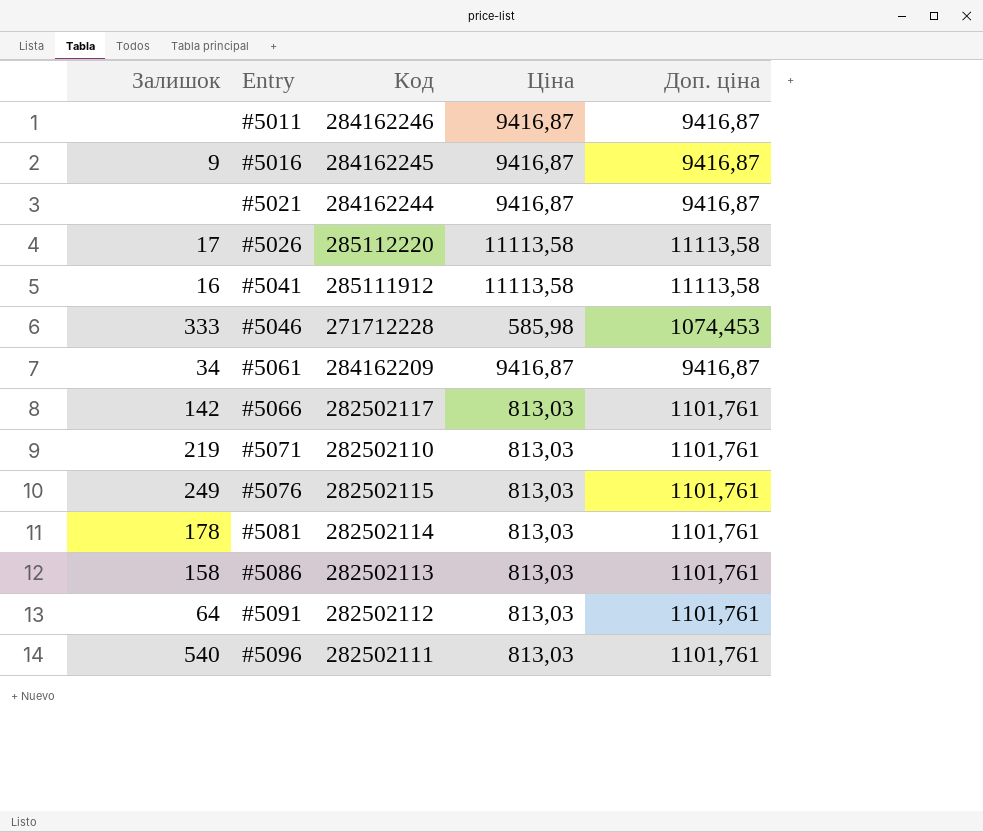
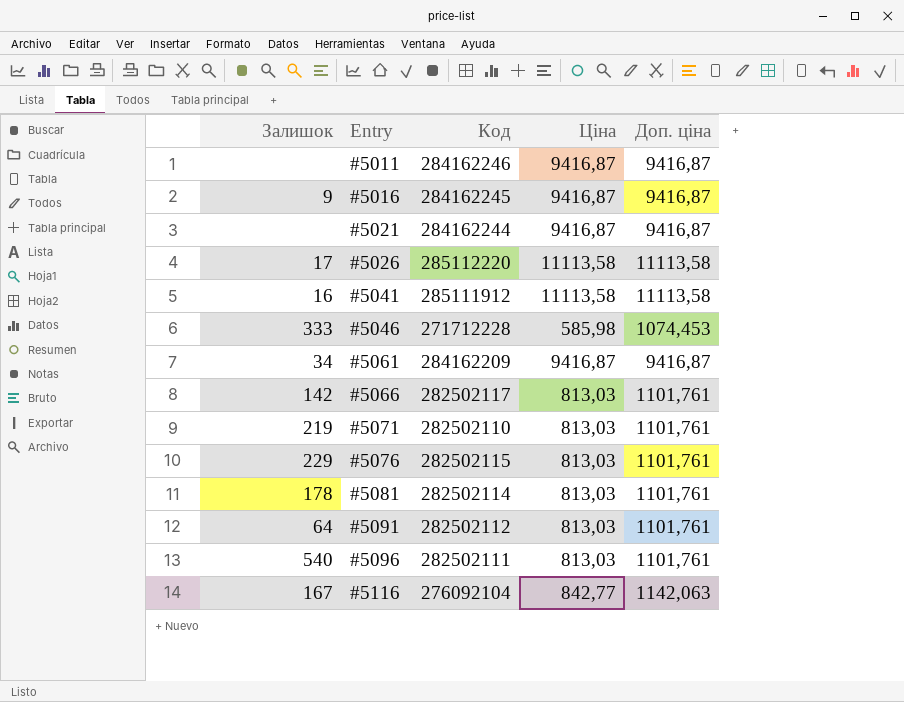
row #5086: 158 | 282502113 | 813,03 | 1101,761 -> none
#5076 | Залишок: 249 -> 229
row #5116: none -> 167 | 276092104 | 842,77 | 1142,063

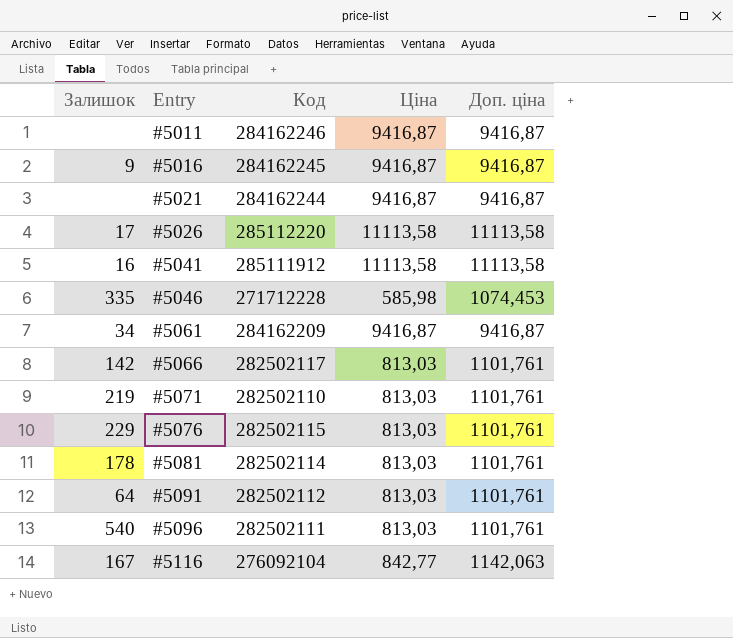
#5046 | Залишок: 333 -> 335

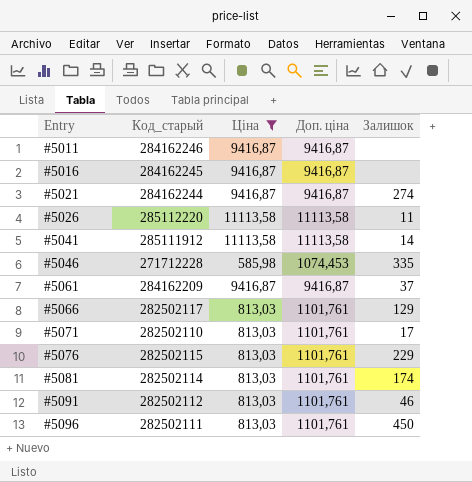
filter: none -> Ціна != 842,77
column name: Код -> Код_старый
column Залишок | position: 1 -> 5
#5016 | Залишок: 9 -> none
#5021 | Залишок: none -> 274
#5026 | Залишок: 17 -> 11
#5041 | Залишок: 16 -> 14
#5061 | Залишок: 34 -> 37
#5066 | Залишок: 142 -> 129
#5071 | Залишок: 219 -> 17
#5081 | Залишок: 178 -> 174
#5091 | Залишок: 64 -> 46
#5096 | Залишок: 540 -> 450

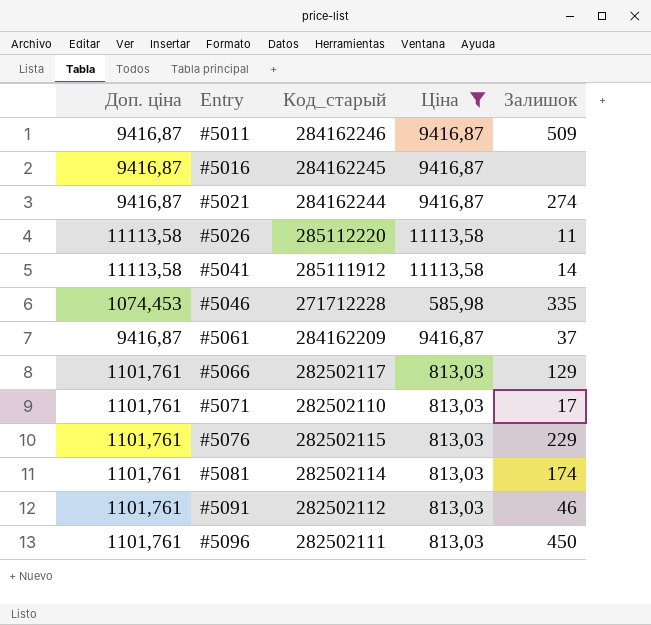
column Доп. ціна | position: 4 -> 1
#5011 | Залишок: none -> 509

